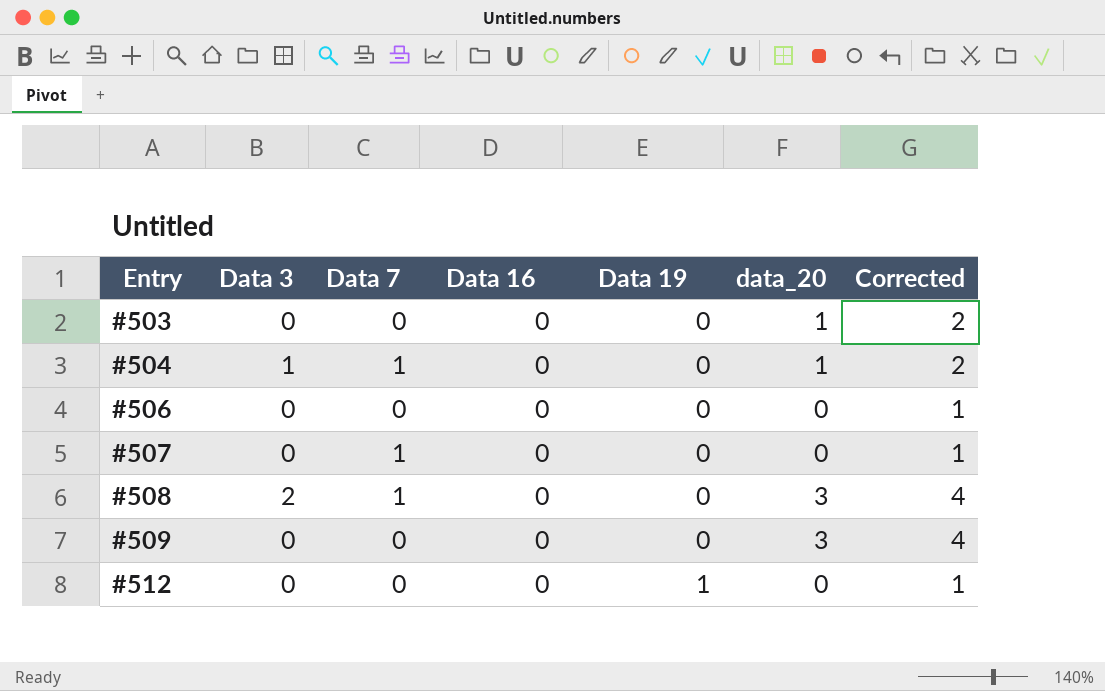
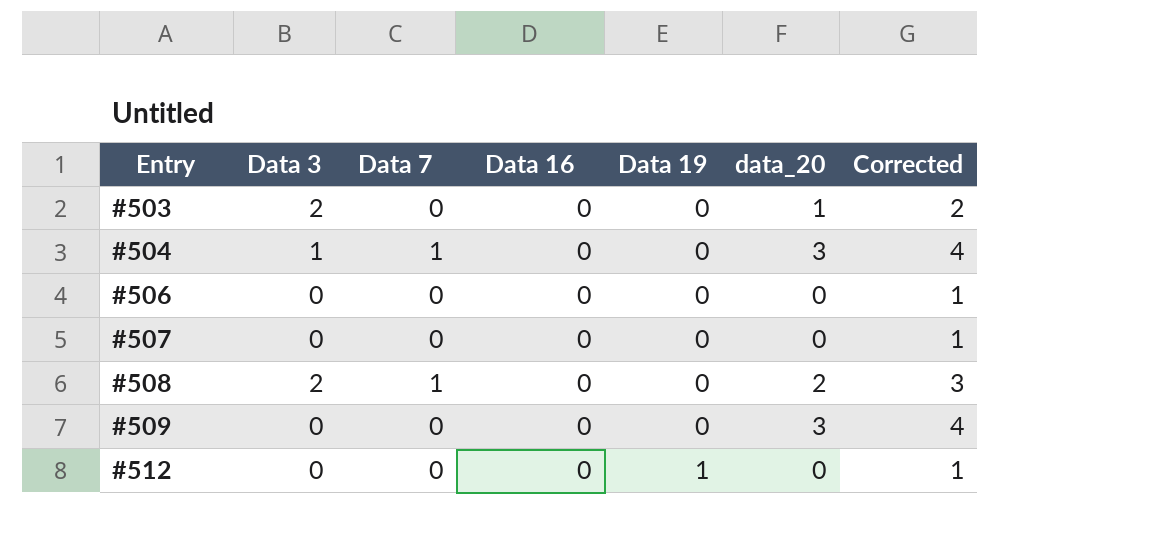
#503 | Data 3: 0 -> 2
#504 | data_20: 1 -> 3
#504 | Corrected: 2 -> 4
#507 | Data 7: 1 -> 0
#508 | data_20: 3 -> 2
#508 | Corrected: 4 -> 3

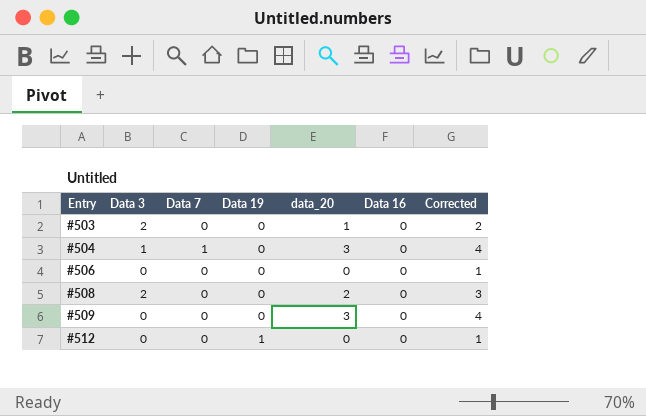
column Data 16 | position: 4 -> 6
row #507: 0 | 0 | 0 | 0 | 0 | 1 -> none
#508 | Data 7: 1 -> 0

